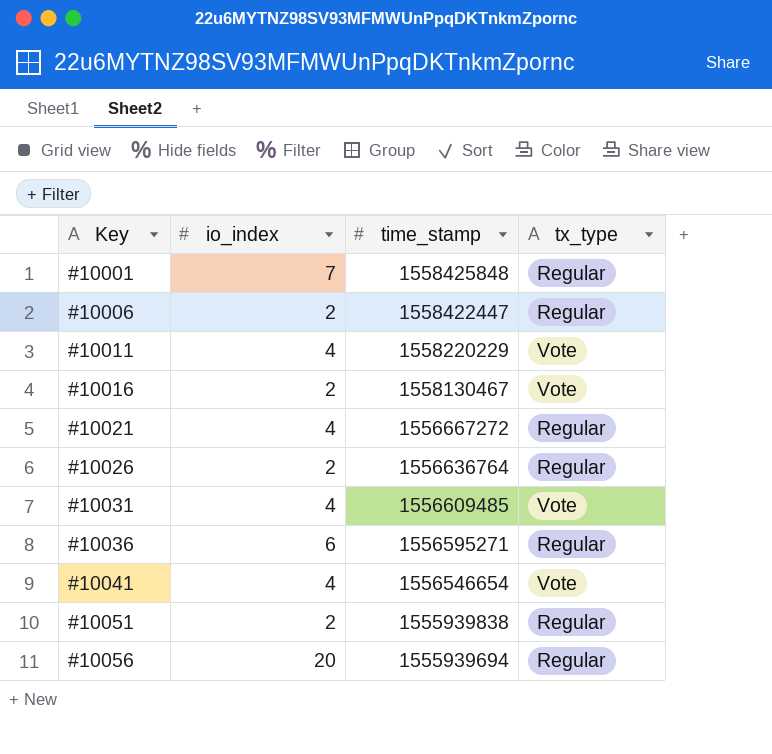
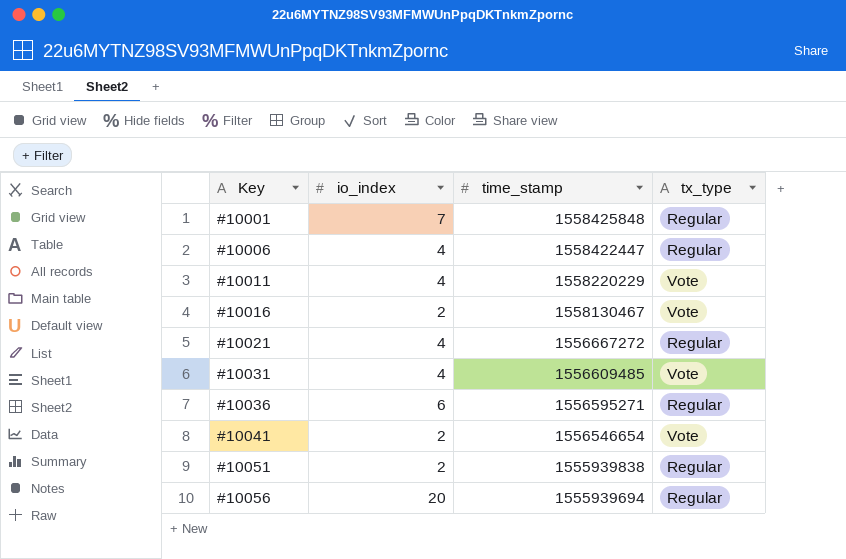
row #10026: 2 | 1556636764 | Regular -> none
#10006 | io_index: 2 -> 4
#10041 | io_index: 4 -> 2

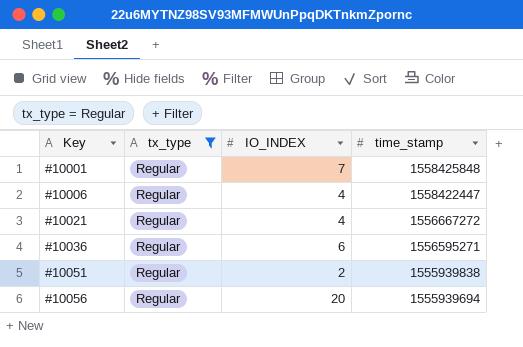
filter: none -> tx_type = Regular
column tx_type | position: 4 -> 2
column name: io_index -> IO_INDEX

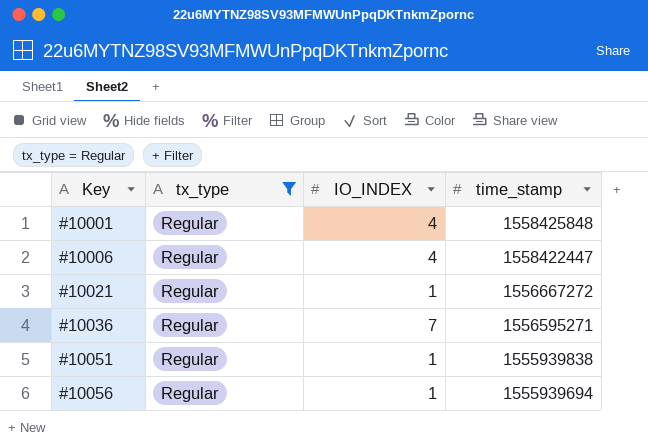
#10001 | IO_INDEX: 7 -> 4
#10021 | IO_INDEX: 4 -> 1
#10036 | IO_INDEX: 6 -> 7
#10051 | IO_INDEX: 2 -> 1
#10056 | IO_INDEX: 20 -> 1

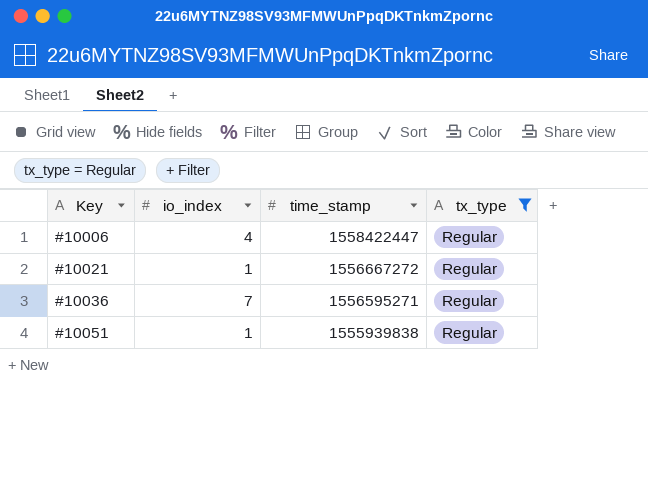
column name: IO_INDEX -> io_index
column tx_type | position: 2 -> 4
row #10001: Regular | 4 | 1558425848 -> none
row #10056: Regular | 1 | 1555939694 -> none

